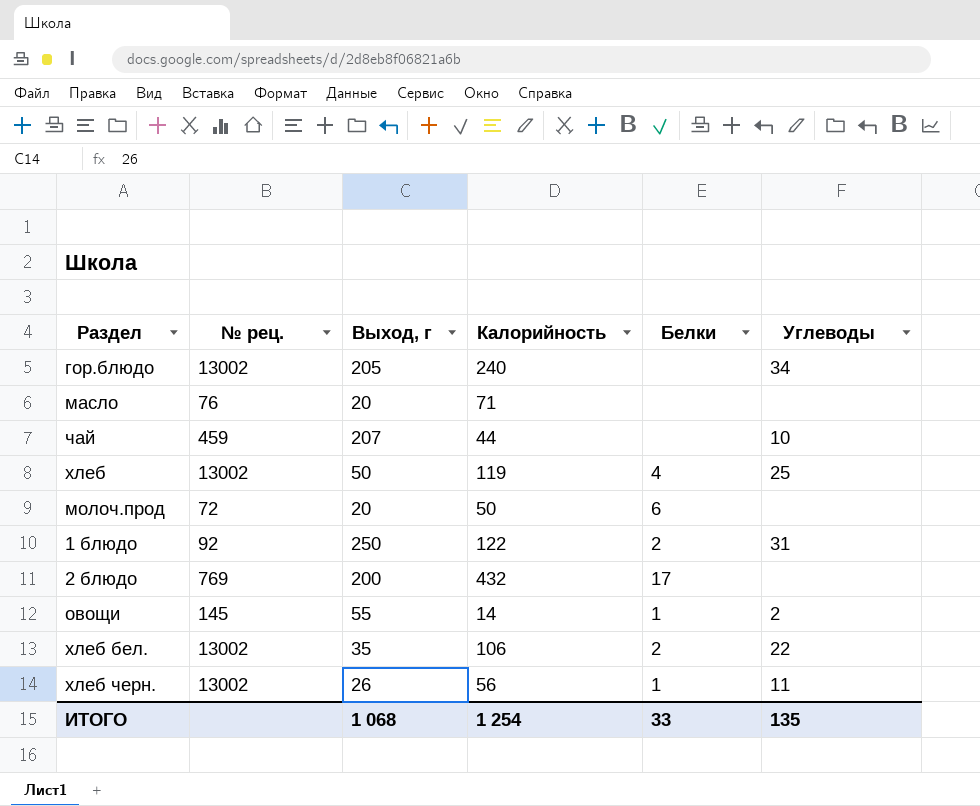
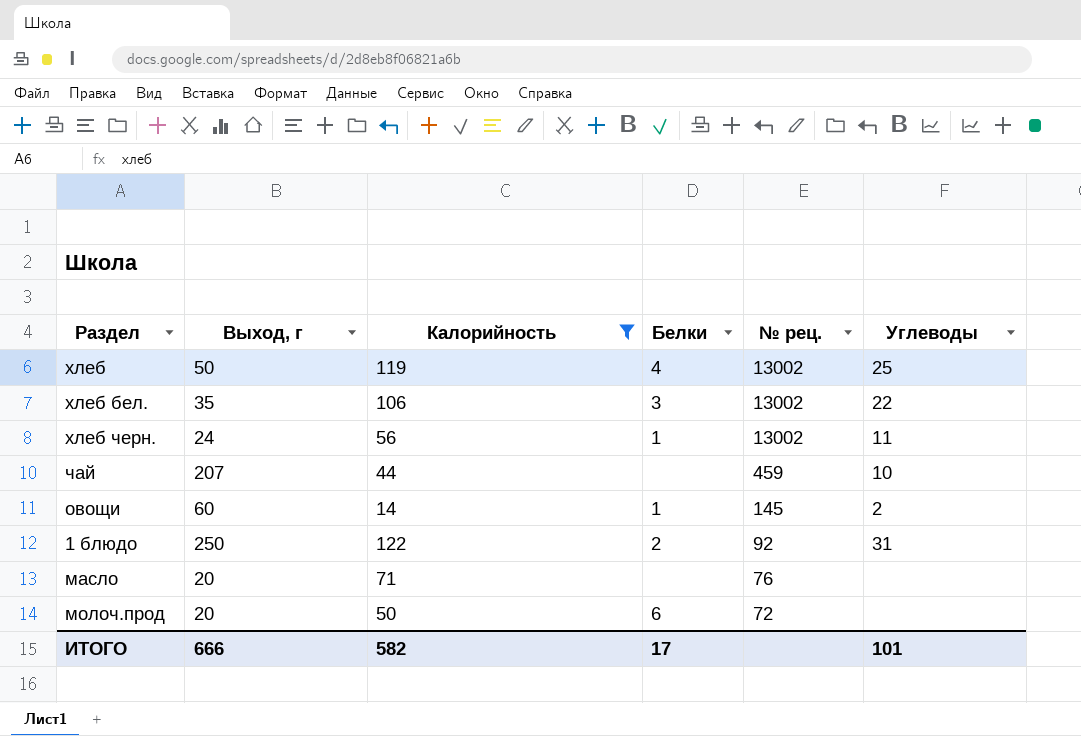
filter: none -> Калорийность <= 122
row order: none -> № рец. descending
column № рец. | position: 2 -> 5
хлеб бел. | Белки: 2 -> 3
хлеб черн. | Выход, г: 26 -> 24
овощи | Выход, г: 55 -> 60
ИТОГО | Выход, г: 1 068 -> 666
ИТОГО | Калорийность: 1 254 -> 582
ИТОГО | Белки: 33 -> 17
ИТОГО | Углеводы: 135 -> 101

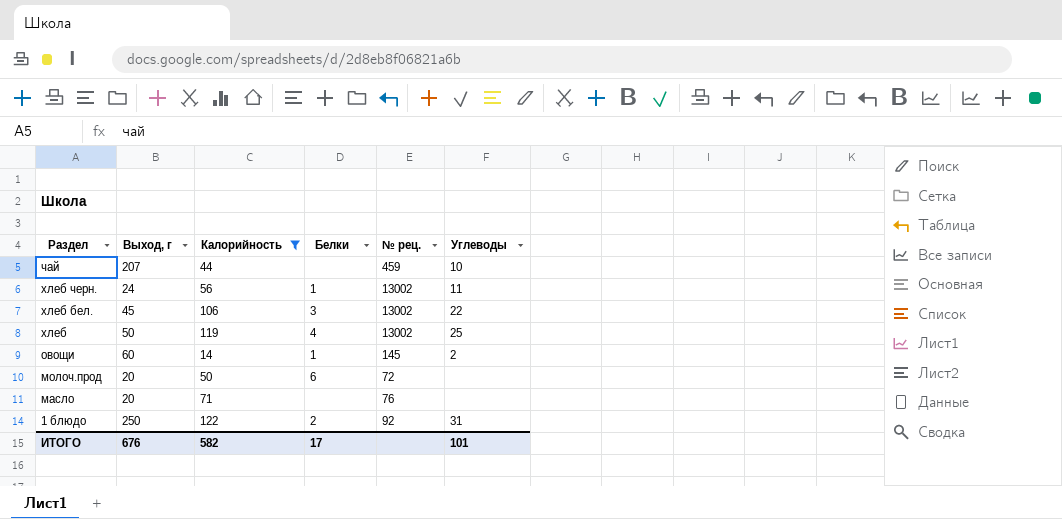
row order: № рец. descending -> Раздел descending
хлеб бел. | Выход, г: 35 -> 45
ИТОГО | Выход, г: 666 -> 676

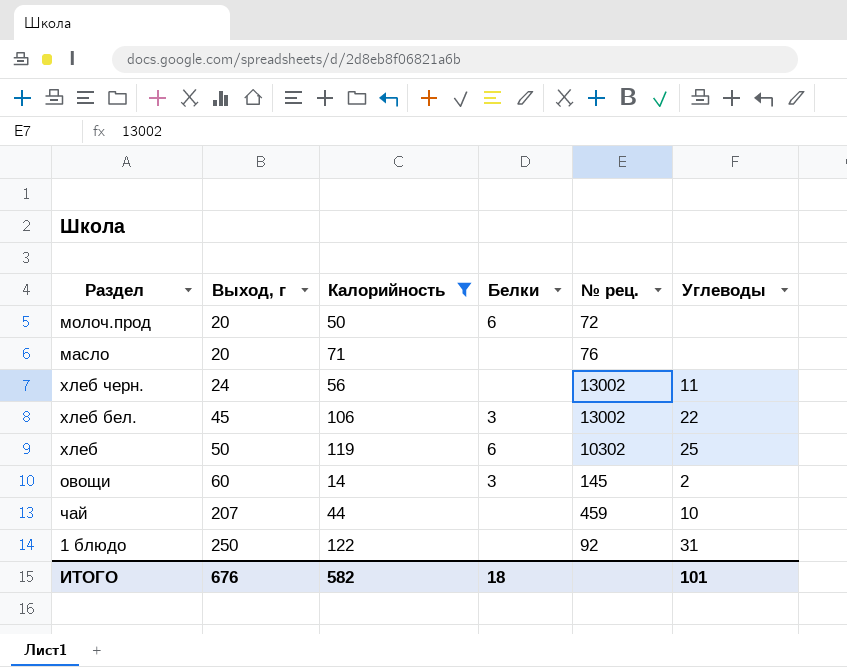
row order: Раздел descending -> Выход, г ascending
хлеб черн. | Белки: 1 -> none
хлеб | Белки: 4 -> 6
хлеб | № рец.: 13002 -> 10302
овощи | Белки: 1 -> 3
1 блюдо | Белки: 2 -> none
ИТОГО | Белки: 17 -> 18

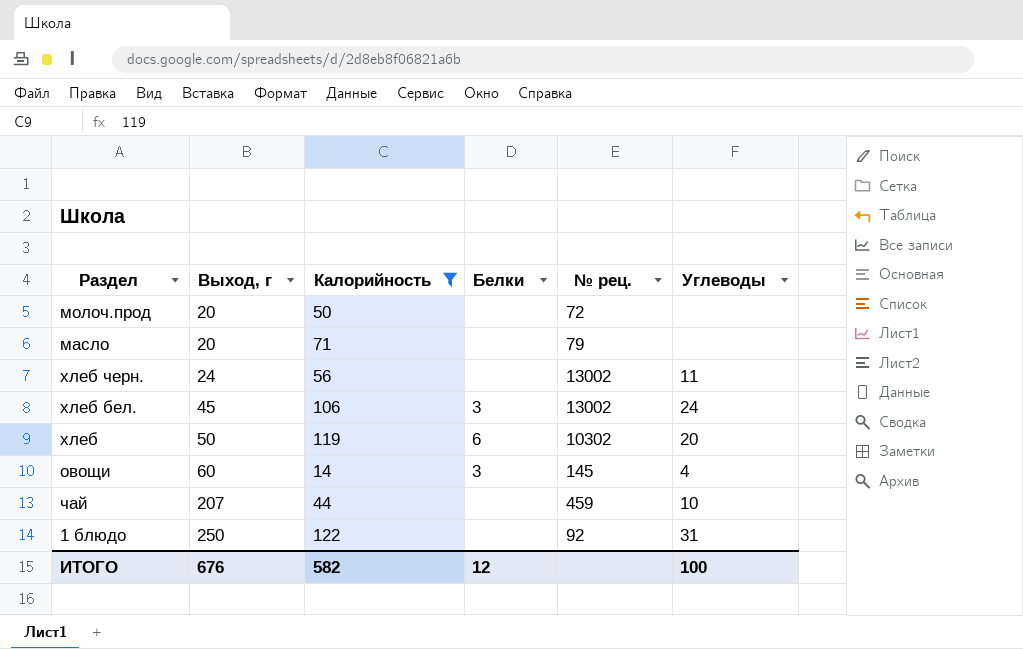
молоч.прод | Белки: 6 -> none
масло | № рец.: 76 -> 79
хлеб бел. | Углеводы: 22 -> 24
хлеб | Углеводы: 25 -> 20
овощи | Углеводы: 2 -> 4
ИТОГО | Белки: 18 -> 12
ИТОГО | Углеводы: 101 -> 100

